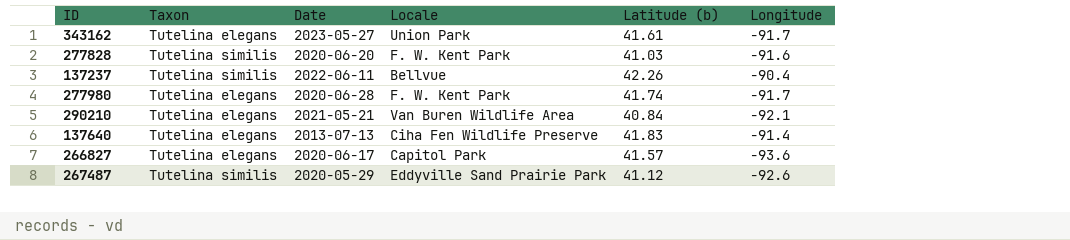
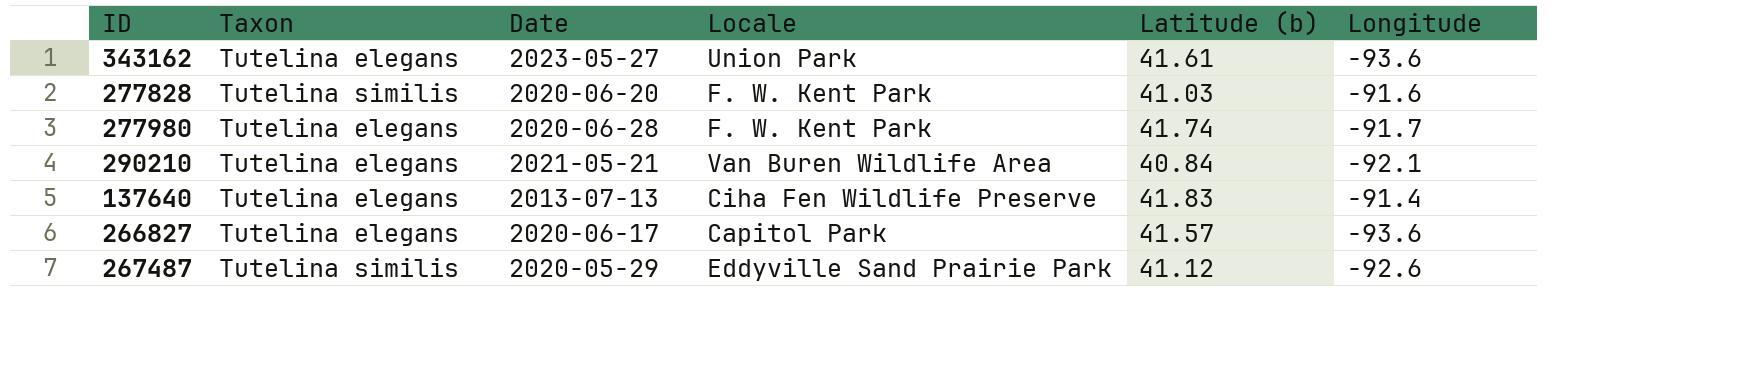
row 137237: Tutelina similis | 2022-06-11 | Bellvue | 42.26 | -90.4 -> none
343162 | Longitude: -91.7 -> -93.6

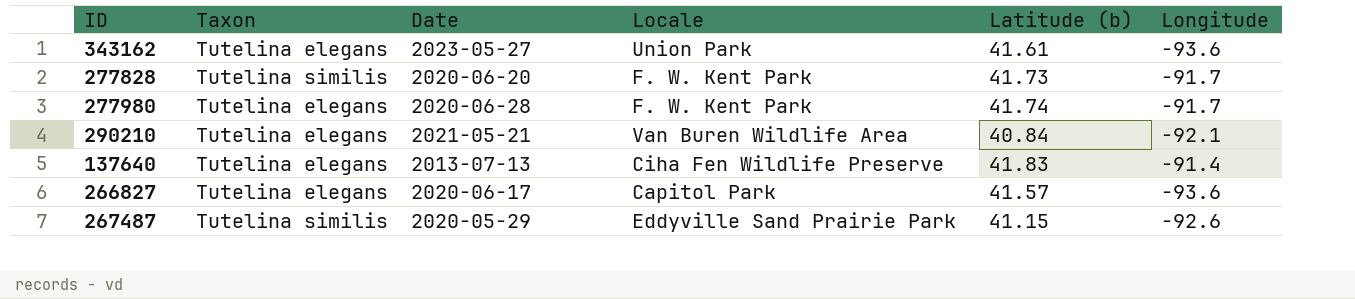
277828 | Latitude (b): 41.03 -> 41.73
277828 | Longitude: -91.6 -> -91.7
267487 | Latitude (b): 41.12 -> 41.15

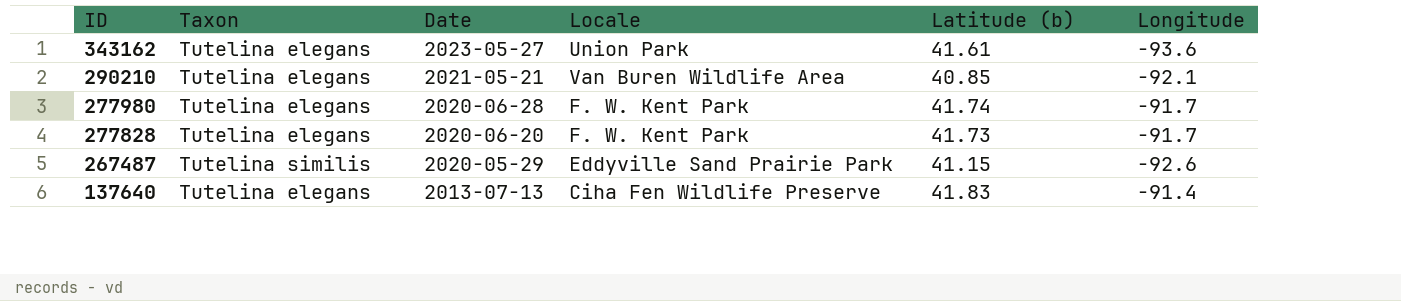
row order: none -> ID descending
row 266827: Tutelina elegans | 2020-06-17 | Capitol Park | 41.57 | -93.6 -> none
290210 | Latitude (b): 40.84 -> 40.85
277828 | Taxon: Tutelina similis -> Tutelina elegans

